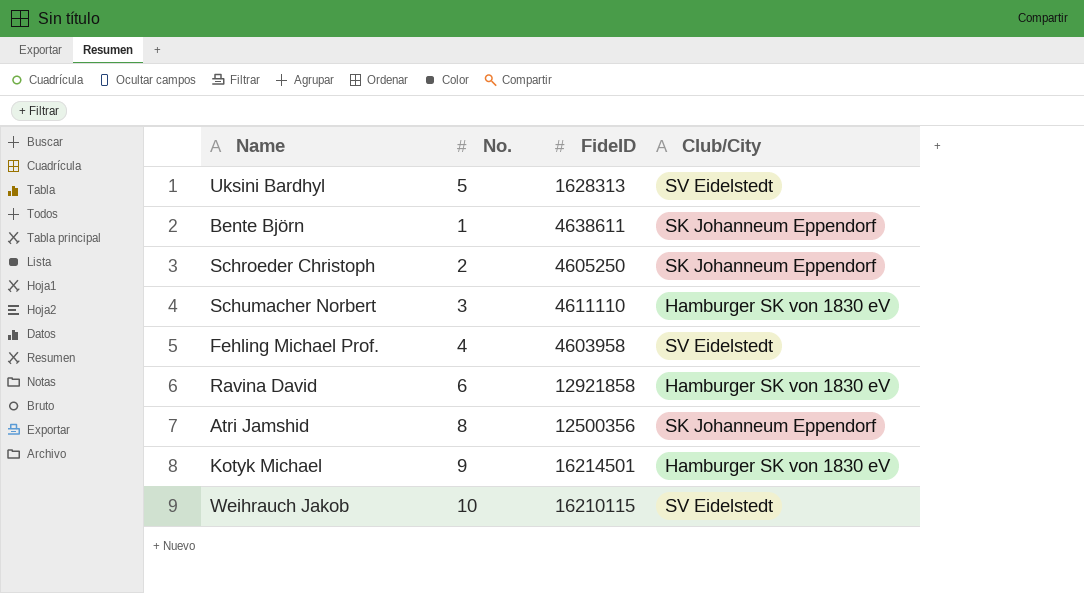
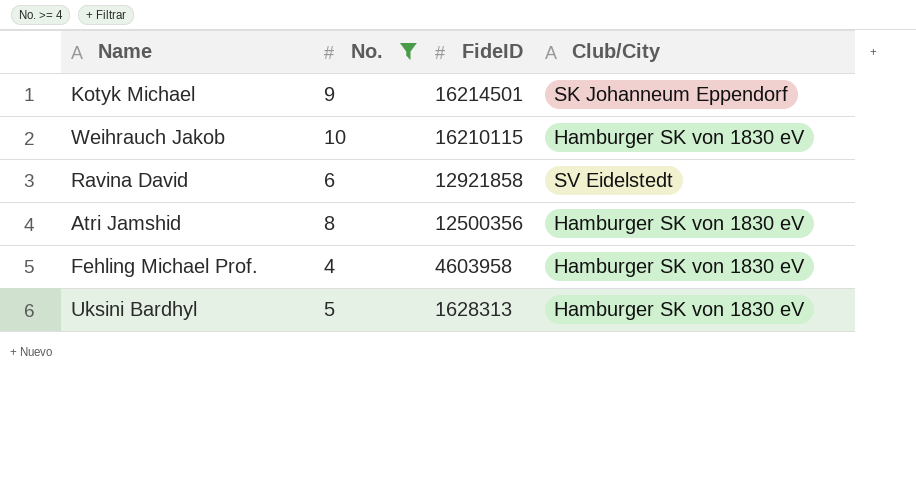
filter: none -> No. >= 4
row order: none -> FideID descending
Kotyk Michael | Club/City: Hamburger SK von 1830 eV -> SK Johanneum Eppendorf
Weihrauch Jakob | Club/City: SV Eidelstedt -> Hamburger SK von 1830 eV
Ravina David | Club/City: Hamburger SK von 1830 eV -> SV Eidelstedt
Atri Jamshid | Club/City: SK Johanneum Eppendorf -> Hamburger SK von 1830 eV
Fehling Michael Prof. | Club/City: SV Eidelstedt -> Hamburger SK von 1830 eV
Uksini Bardhyl | Club/City: SV Eidelstedt -> Hamburger SK von 1830 eV

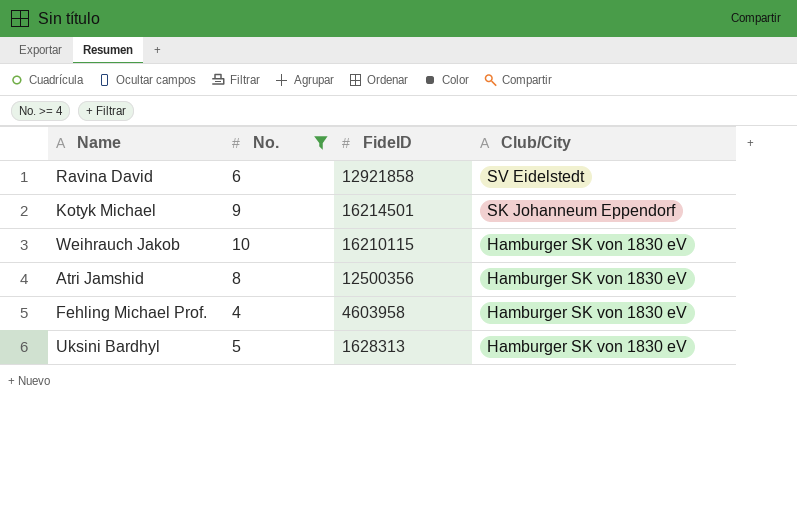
row order: FideID descending -> Club/City descending

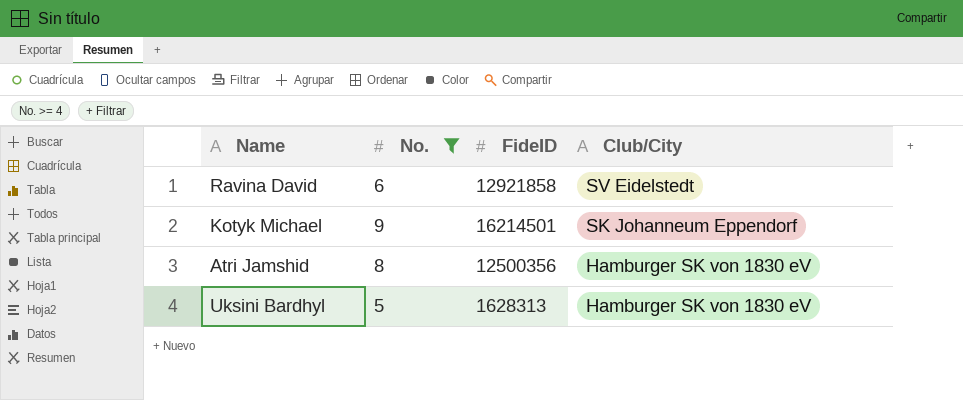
row Weihrauch Jakob: 10 | 16210115 | Hamburger SK von 1830 eV -> none
row Fehling Michael Prof.: 4 | 4603958 | Hamburger SK von 1830 eV -> none

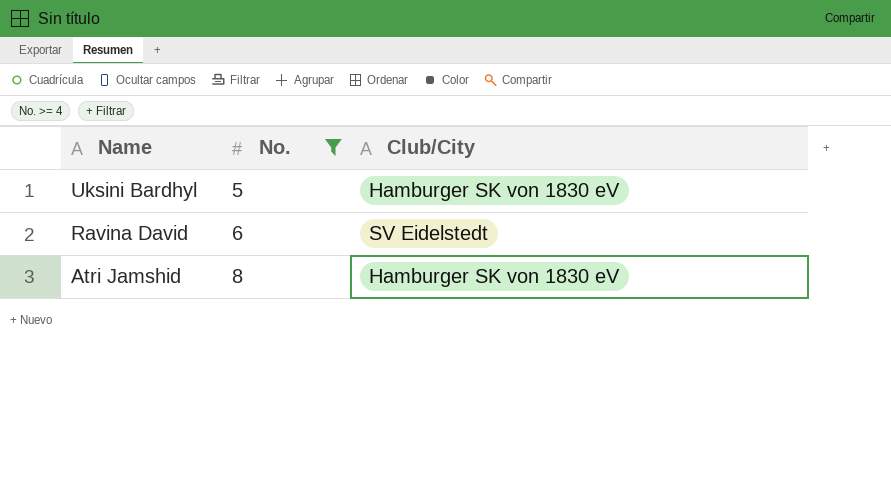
row order: Club/City descending -> Name descending
column FideID | position: 3 -> none
row Kotyk Michael: 9 | 16214501 | SK Johanneum Eppendorf -> none

